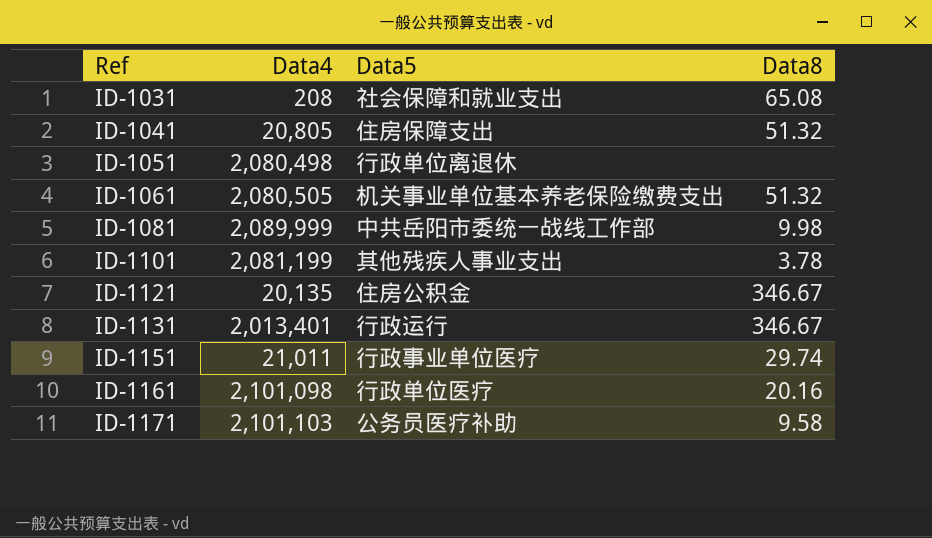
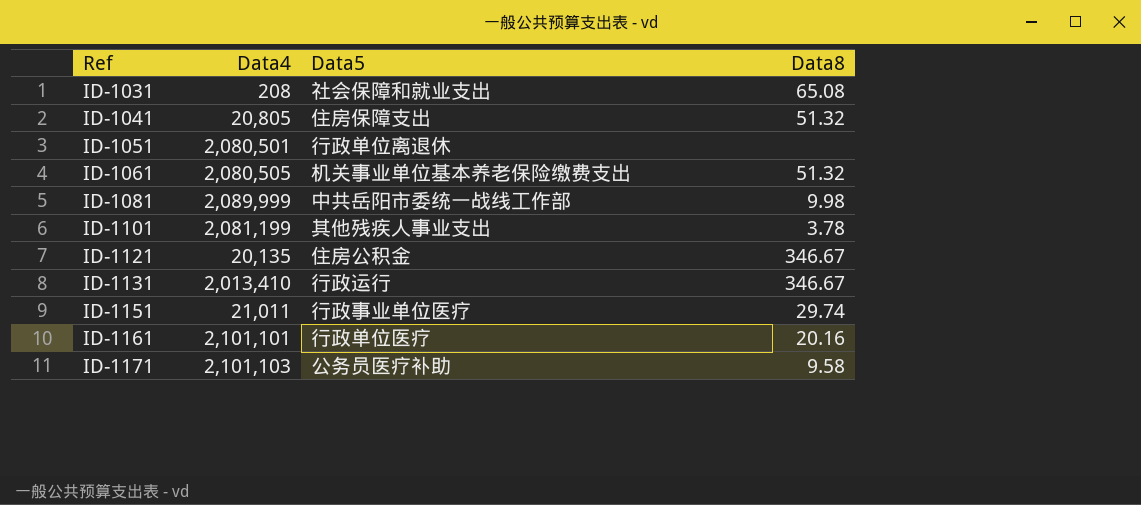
ID-1051 | Data4: 2,080,498 -> 2,080,501
ID-1131 | Data4: 2,013,401 -> 2,013,410
ID-1161 | Data4: 2,101,098 -> 2,101,101

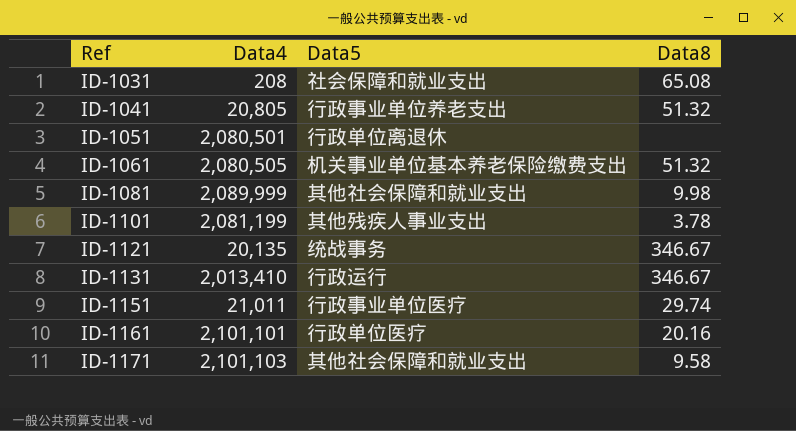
ID-1041 | Data5: 住房保障支出 -> 行政事业单位养老支出
ID-1081 | Data5: 中共岳阳市委统一战线工作部 -> 其他社会保障和就业支出
ID-1121 | Data5: 住房公积金 -> 统战事务
ID-1171 | Data5: 公务员医疗补助 -> 其他社会保障和就业支出

